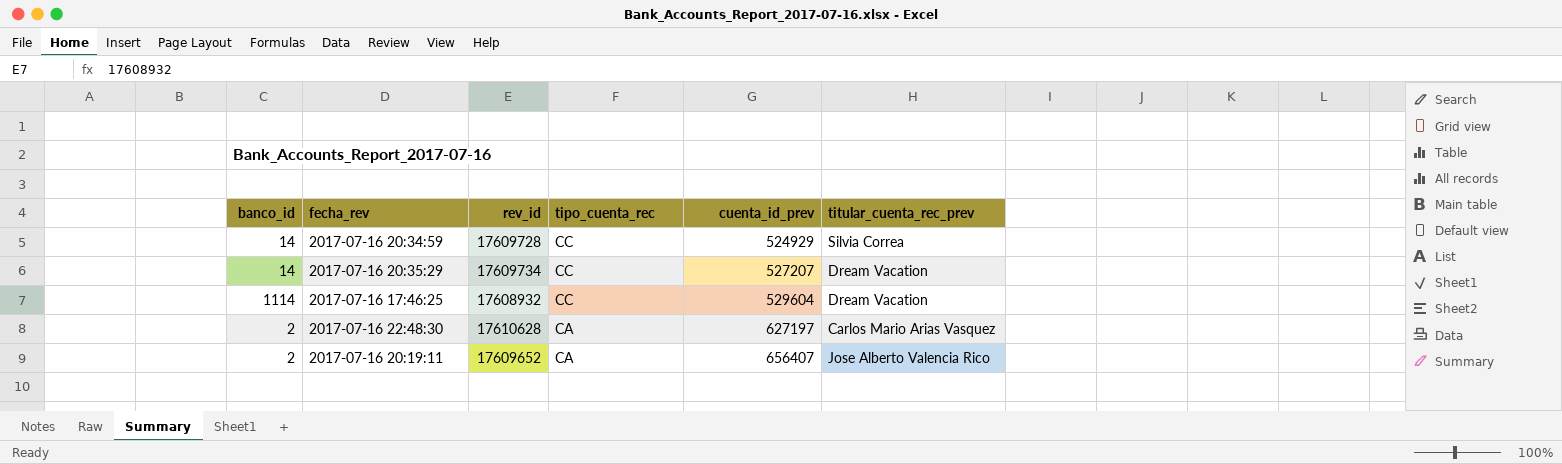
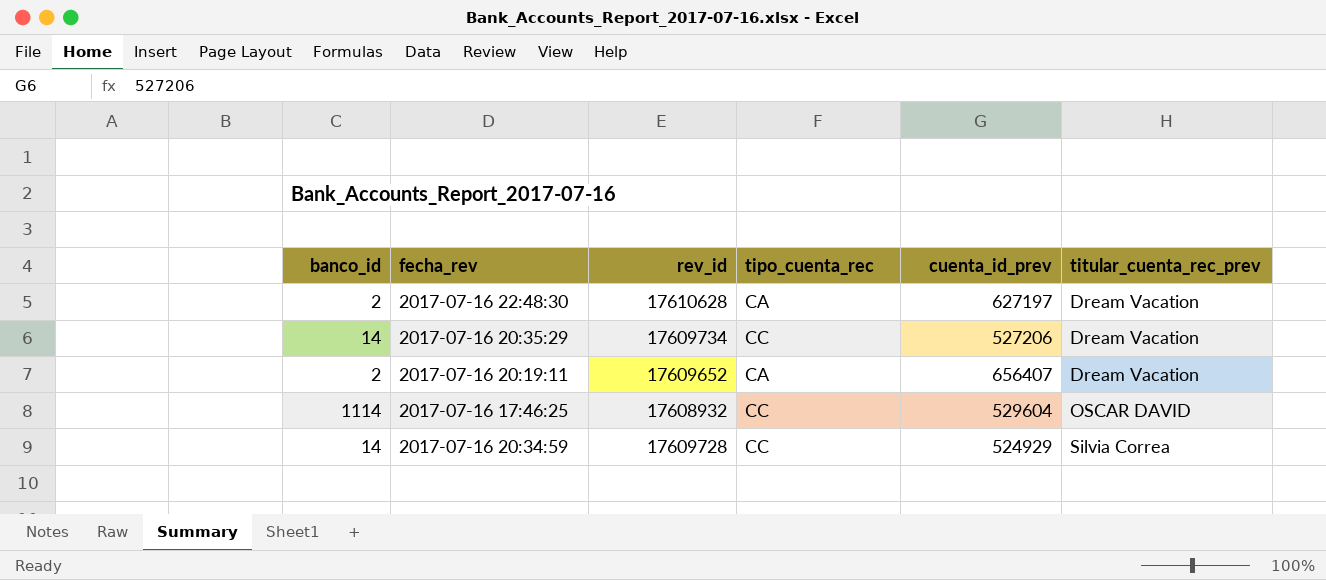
row order: tipo_cuenta_rec descending -> titular_cuenta_rec_prev ascending
2017-07-16 22:48:30 | titular_cuenta_rec_prev: Carlos Mario Arias Vasquez -> Dream Vacation
2017-07-16 20:35:29 | cuenta_id_prev: 527207 -> 527206
2017-07-16 20:19:11 | titular_cuenta_rec_prev: Jose Alberto Valencia Rico -> Dream Vacation
2017-07-16 17:46:25 | titular_cuenta_rec_prev: Dream Vacation -> OSCAR DAVID

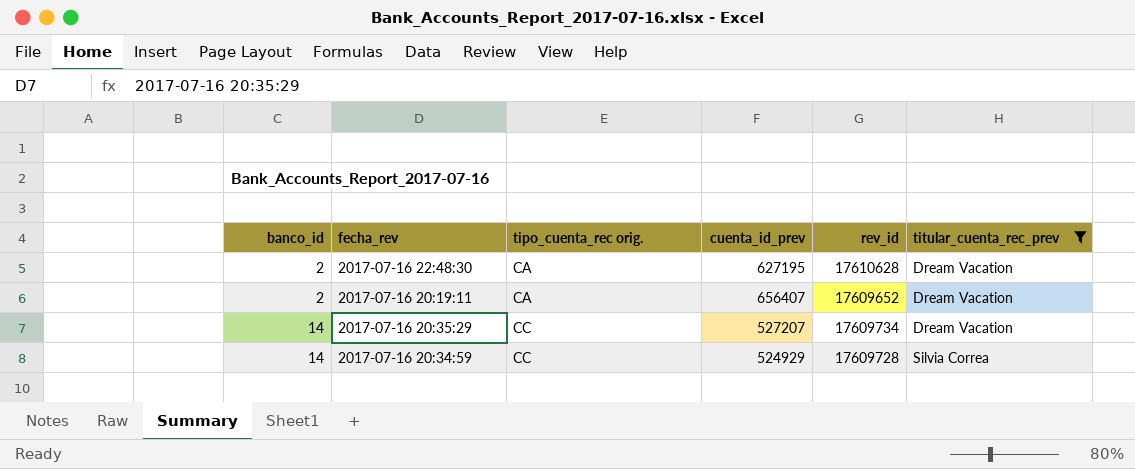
filter: none -> titular_cuenta_rec_prev != OSCAR DAVID
row order: titular_cuenta_rec_prev ascending -> banco_id ascending
column name: tipo_cuenta_rec -> tipo_cuenta_rec orig.
column rev_id | position: 3 -> 5
2017-07-16 22:48:30 | cuenta_id_prev: 627197 -> 627195
2017-07-16 20:35:29 | cuenta_id_prev: 527206 -> 527207

